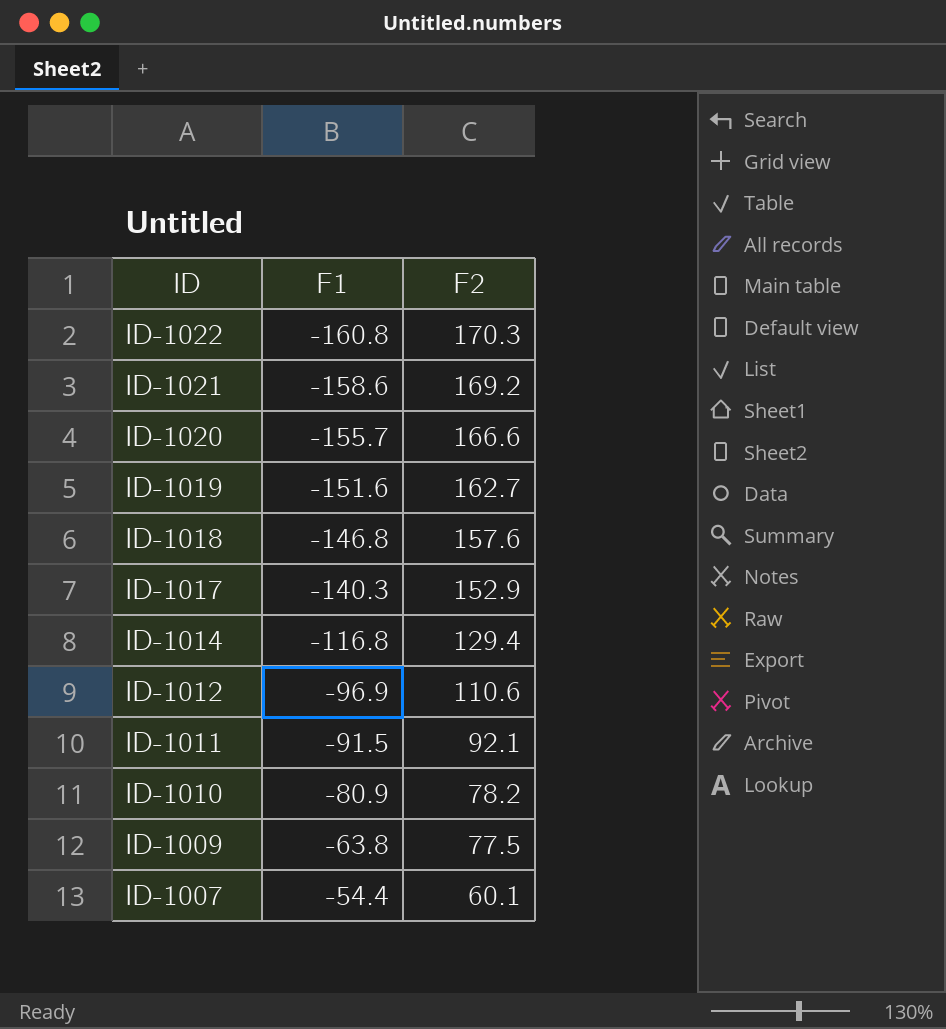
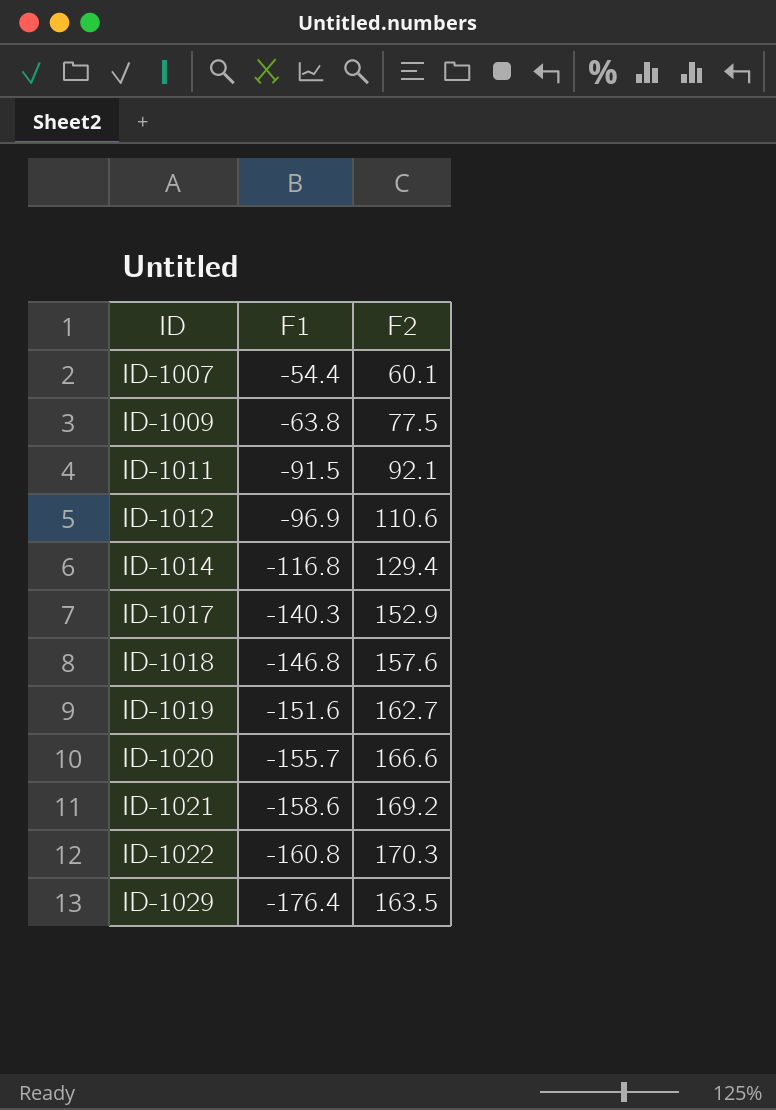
row order: ID descending -> ID ascending
row ID-1010: -80.9 | 78.2 -> none
row ID-1029: none -> -176.4 | 163.5

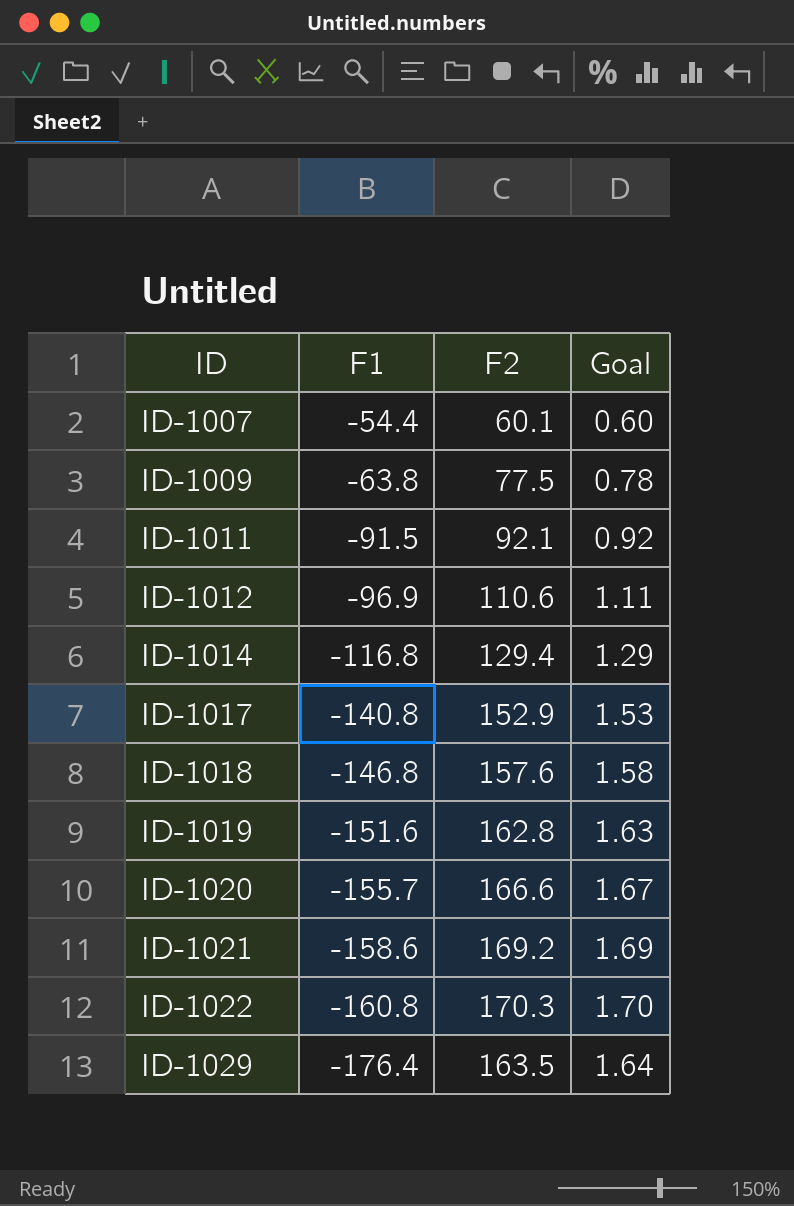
column Goal | formula: none -> [F2] * 0.01
ID-1017 | F1: -140.3 -> -140.8
ID-1019 | F2: 162.7 -> 162.8

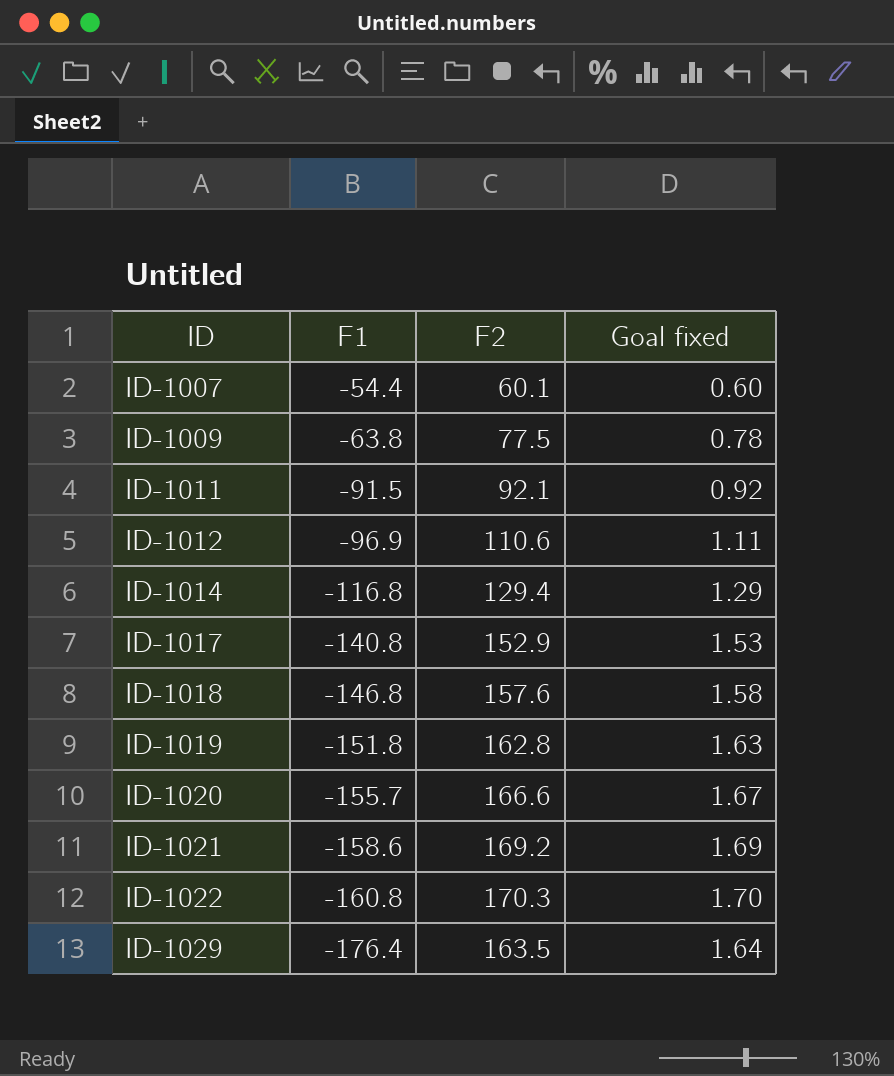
column name: Goal -> Goal fixed
ID-1019 | F1: -151.6 -> -151.8

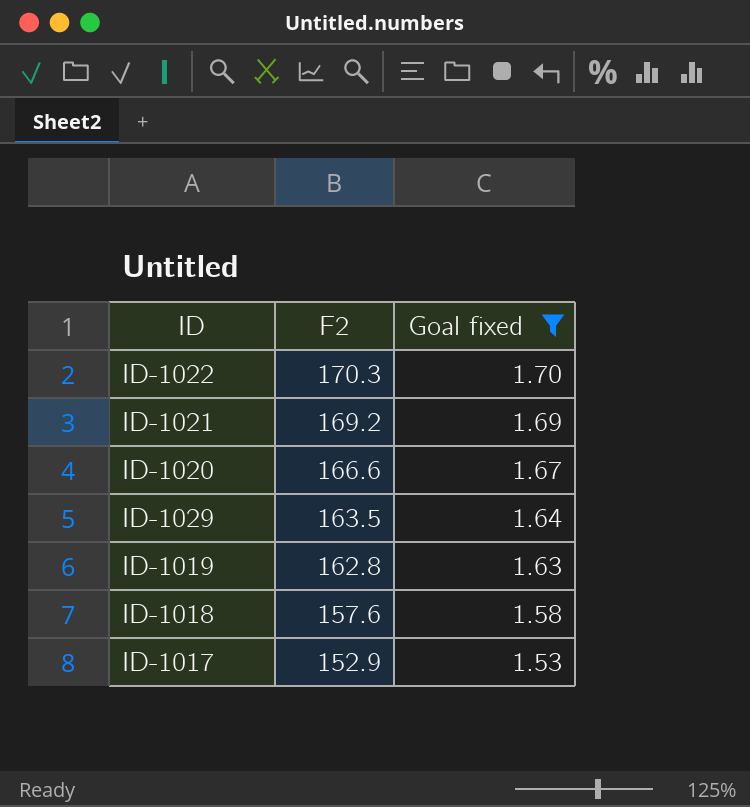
filter: none -> Goal fixed >= 1.53
row order: ID ascending -> F2 descending
column F1 | position: 2 -> none

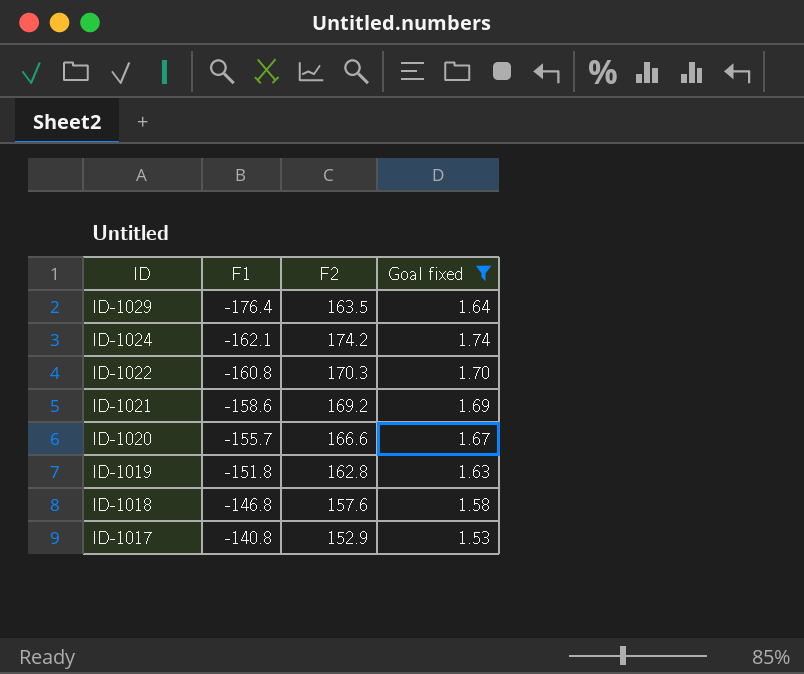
row order: F2 descending -> ID descending
column F1 | position: none -> 2
row ID-1024: none -> -162.1 | 174.2 | 1.74

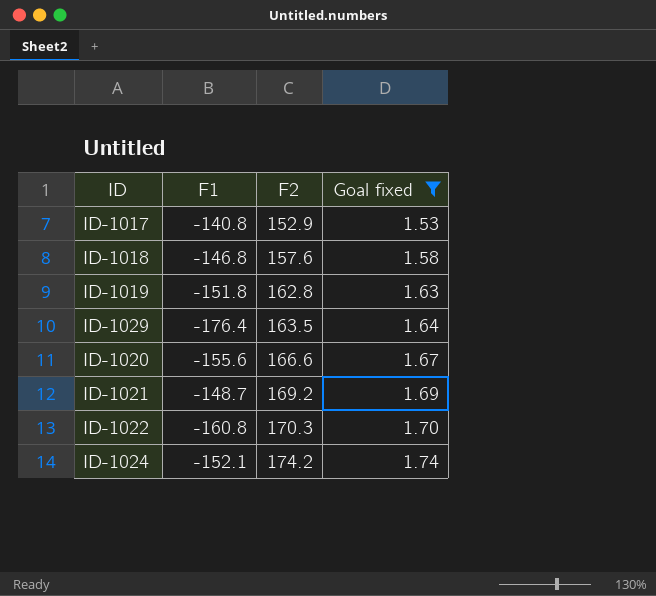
row order: ID descending -> F2 ascending
ID-1020 | F1: -155.7 -> -155.6
ID-1021 | F1: -158.6 -> -148.7
ID-1024 | F1: -162.1 -> -152.1

